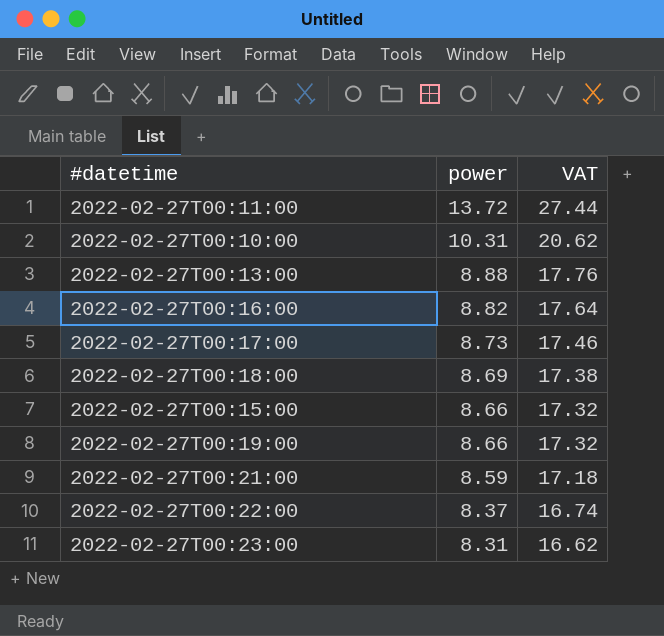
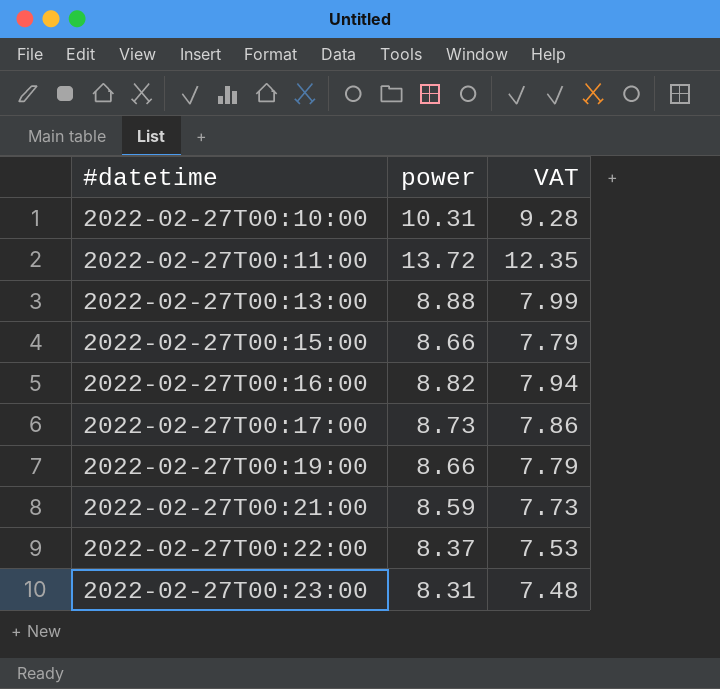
row order: power descending -> #datetime ascending
column VAT | formula: [power] * 2 -> [power] * 0.9
row 2022-02-27T00:18:00: 8.69 | 17.38 -> none

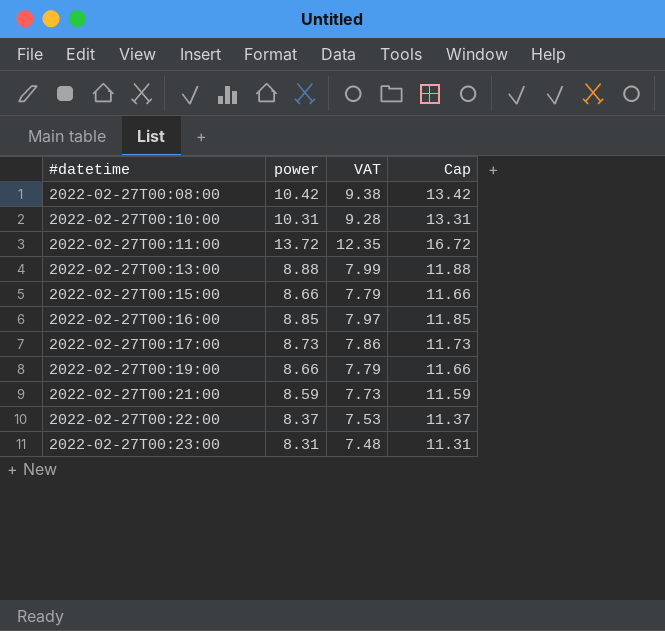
column Cap | formula: none -> [power] + 3
row 2022-02-27T00:08:00: none -> 10.42 | 9.38 | 13.42
2022-02-27T00:16:00 | power: 8.82 -> 8.85
2022-02-27T00:16:00 | VAT: 7.94 -> 7.97

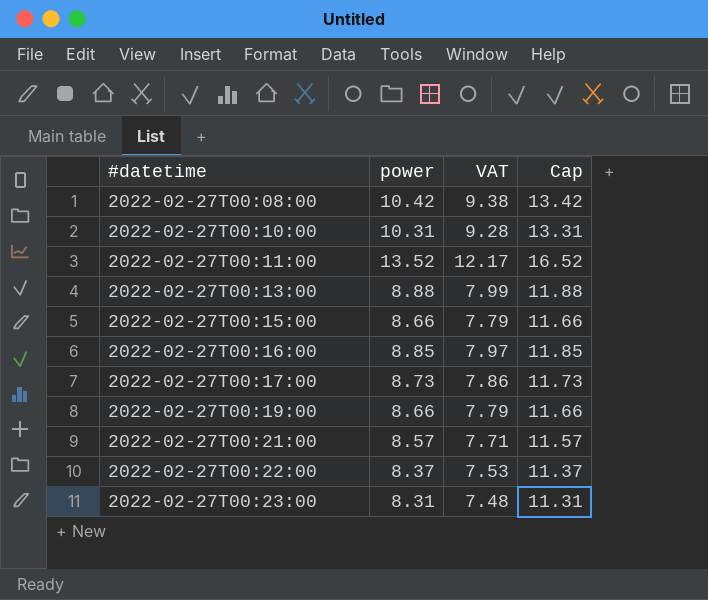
2022-02-27T00:11:00 | power: 13.72 -> 13.52
2022-02-27T00:11:00 | VAT: 12.35 -> 12.17
2022-02-27T00:11:00 | Cap: 16.72 -> 16.52
2022-02-27T00:21:00 | power: 8.59 -> 8.57
2022-02-27T00:21:00 | VAT: 7.73 -> 7.71
2022-02-27T00:21:00 | Cap: 11.59 -> 11.57

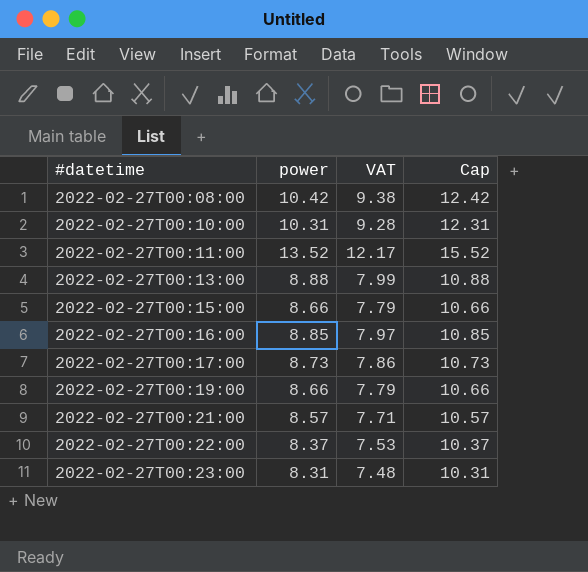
column Cap | formula: [power] + 3 -> [power] + 2

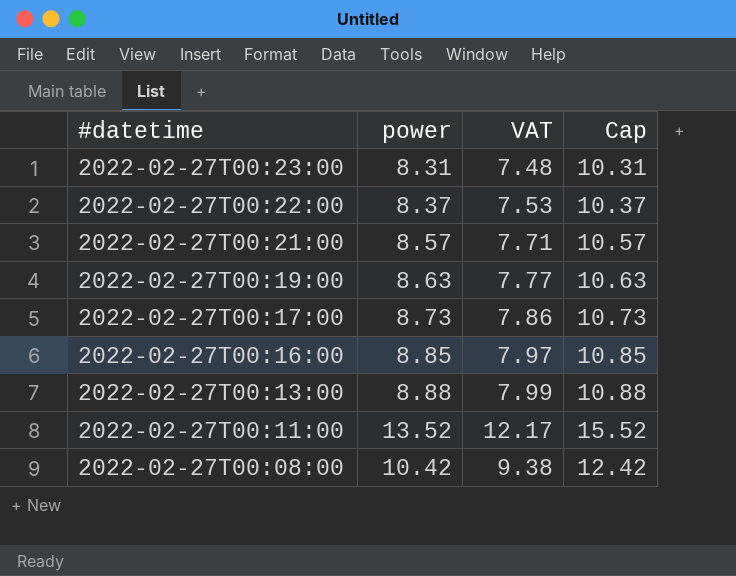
row order: #datetime ascending -> #datetime descending
row 2022-02-27T00:10:00: 10.31 | 9.28 | 12.31 -> none
row 2022-02-27T00:15:00: 8.66 | 7.79 | 10.66 -> none
2022-02-27T00:19:00 | power: 8.66 -> 8.63
2022-02-27T00:19:00 | VAT: 7.79 -> 7.77
2022-02-27T00:19:00 | Cap: 10.66 -> 10.63

